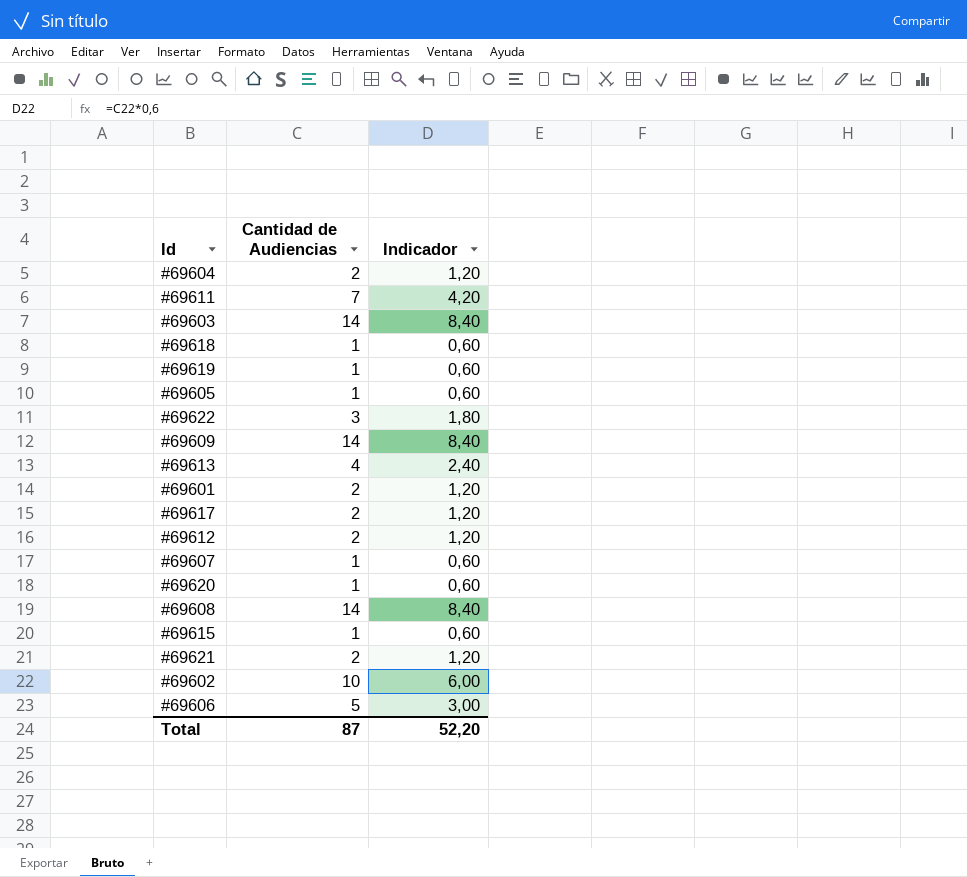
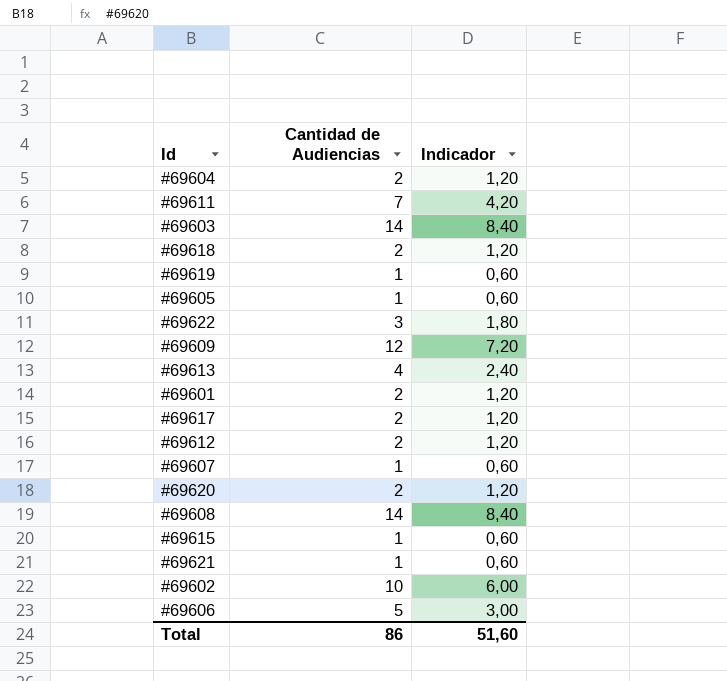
#69618 | Cantidad de Audiencias: 1 -> 2
#69618 | Indicador: 0,60 -> 1,20
#69609 | Cantidad de Audiencias: 14 -> 12
#69609 | Indicador: 8,40 -> 7,20
#69620 | Cantidad de Audiencias: 1 -> 2
#69620 | Indicador: 0,60 -> 1,20
#69621 | Cantidad de Audiencias: 2 -> 1
#69621 | Indicador: 1,20 -> 0,60
Total | Cantidad de Audiencias: 87 -> 86
Total | Indicador: 52,20 -> 51,60

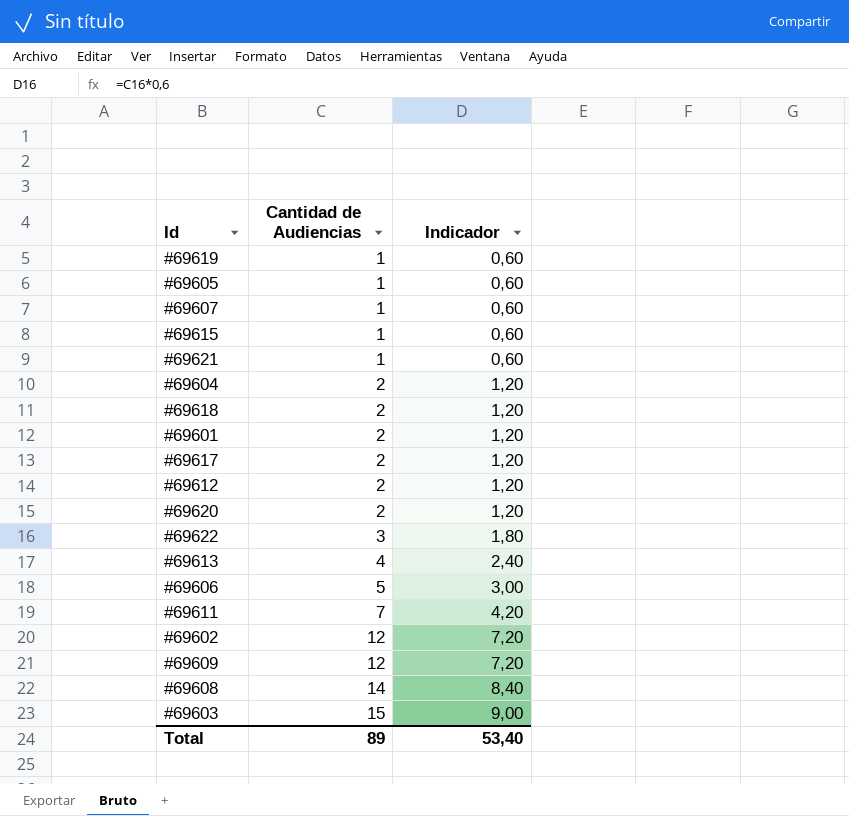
row order: none -> Cantidad de Audiencias ascending
#69602 | Cantidad de Audiencias: 10 -> 12
#69602 | Indicador: 6,00 -> 7,20
#69603 | Cantidad de Audiencias: 14 -> 15
#69603 | Indicador: 8,40 -> 9,00
Total | Cantidad de Audiencias: 86 -> 89
Total | Indicador: 51,60 -> 53,40

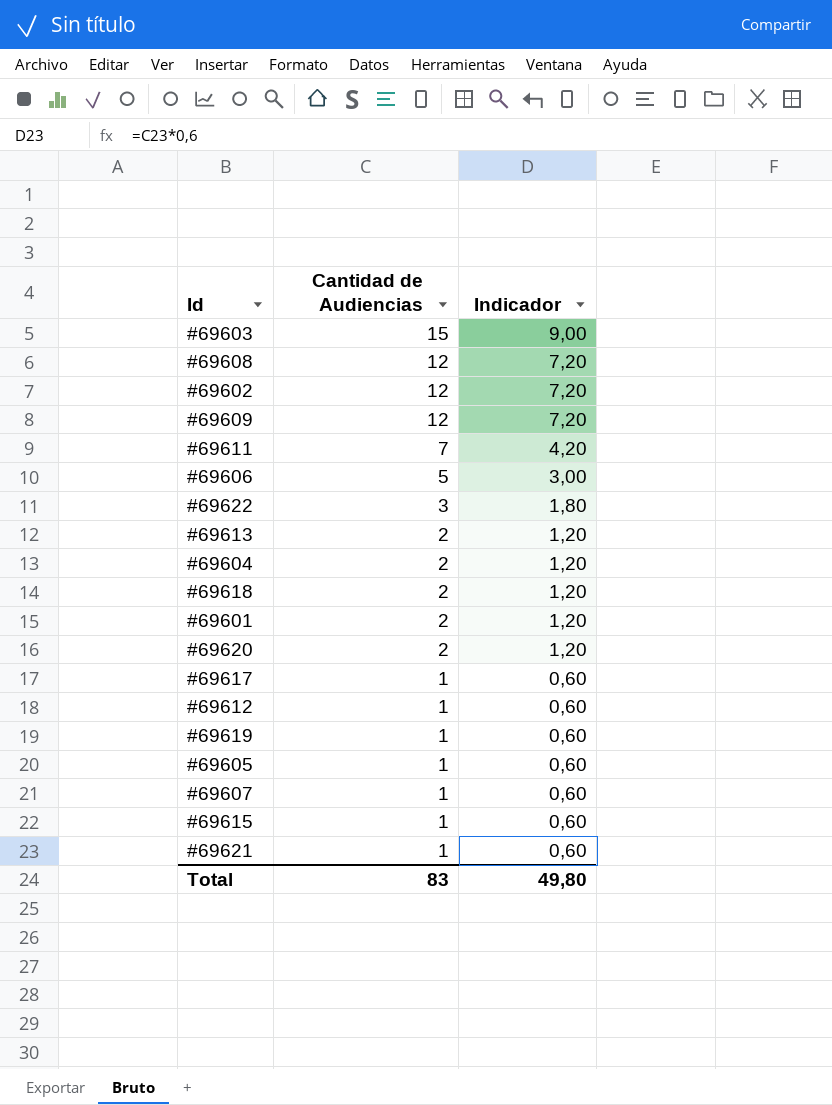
row order: Cantidad de Audiencias ascending -> Cantidad de Audiencias descending
#69608 | Cantidad de Audiencias: 14 -> 12
#69608 | Indicador: 8,40 -> 7,20
#69613 | Cantidad de Audiencias: 4 -> 2
#69613 | Indicador: 2,40 -> 1,20
#69617 | Cantidad de Audiencias: 2 -> 1
#69617 | Indicador: 1,20 -> 0,60
#69612 | Cantidad de Audiencias: 2 -> 1
#69612 | Indicador: 1,20 -> 0,60
Total | Cantidad de Audiencias: 89 -> 83
Total | Indicador: 53,40 -> 49,80

